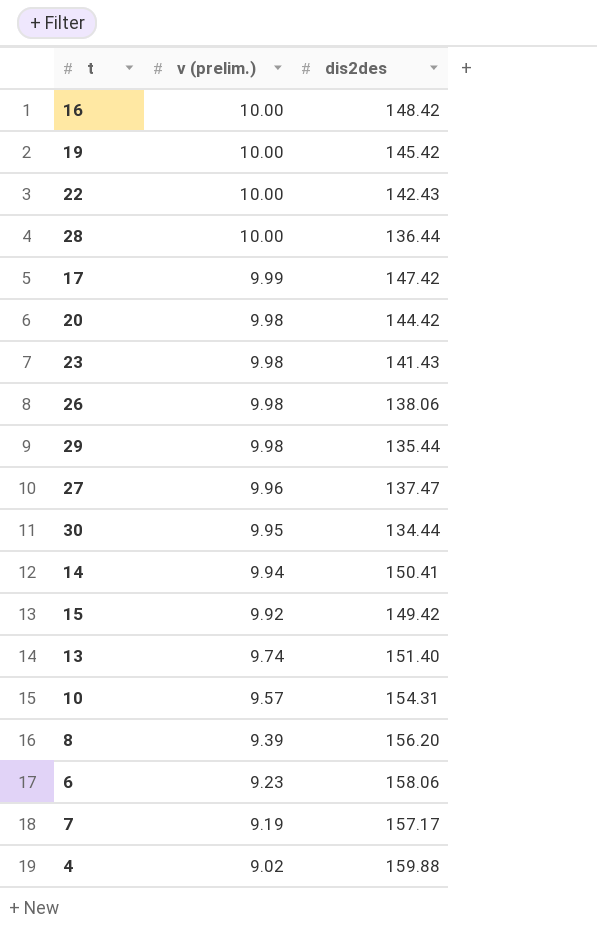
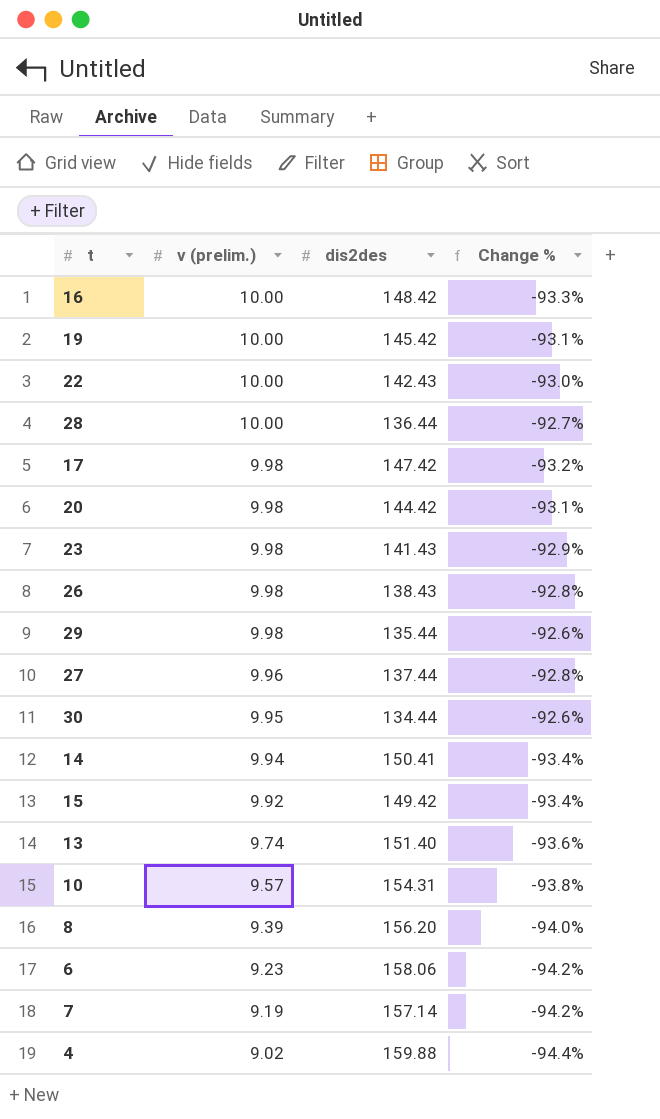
column Change % | formula: none -> ([v (prelim.)] - [dis2des]) / [dis2des]
17 | v (prelim.): 9.99 -> 9.98
26 | dis2des: 138.06 -> 138.43
27 | dis2des: 137.47 -> 137.44
7 | dis2des: 157.17 -> 157.14

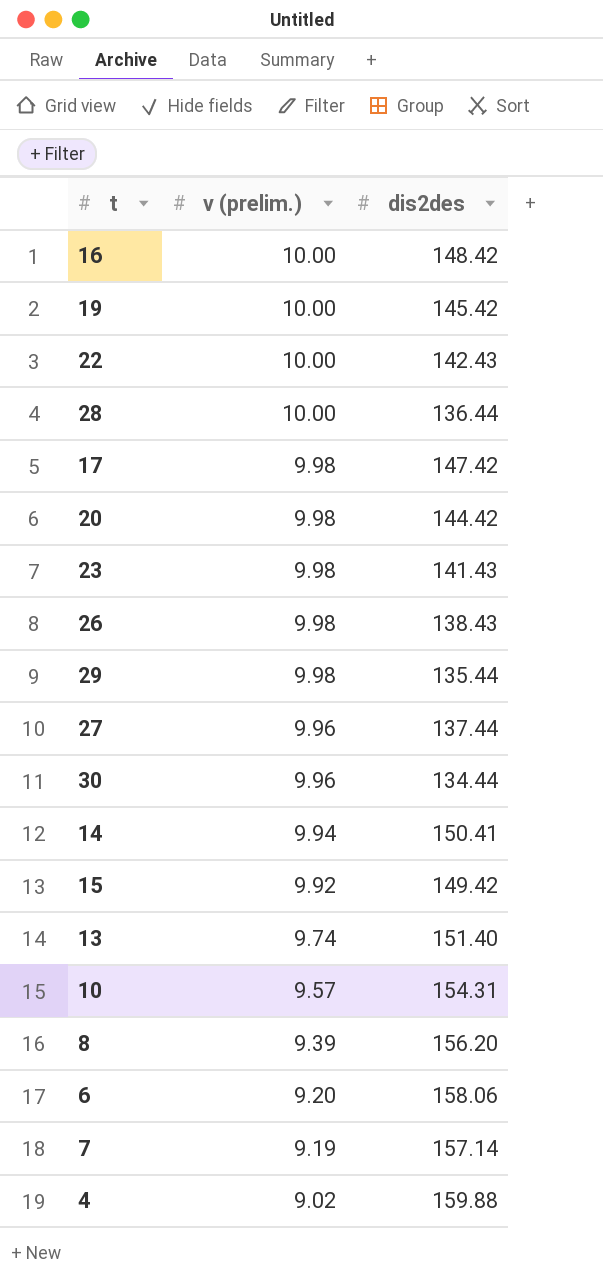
column Change % | formula: ([v (prelim.)] - [dis2des]) / [dis2des] -> none
30 | v (prelim.): 9.95 -> 9.96
6 | v (prelim.): 9.23 -> 9.20

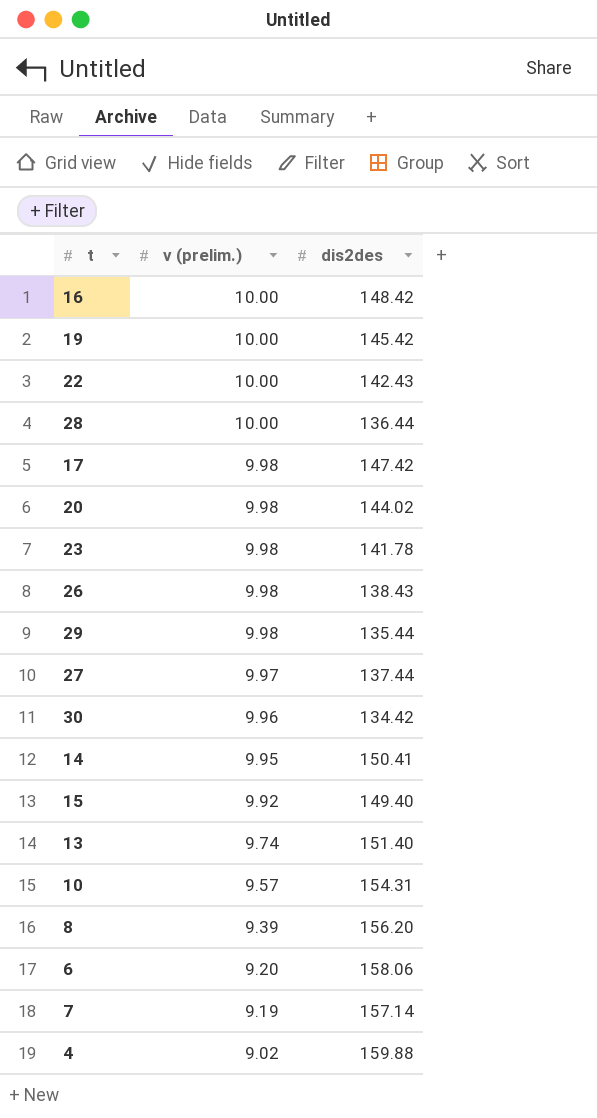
20 | dis2des: 144.42 -> 144.02
23 | dis2des: 141.43 -> 141.78
27 | v (prelim.): 9.96 -> 9.97
30 | dis2des: 134.44 -> 134.42
14 | v (prelim.): 9.94 -> 9.95
15 | dis2des: 149.42 -> 149.40

